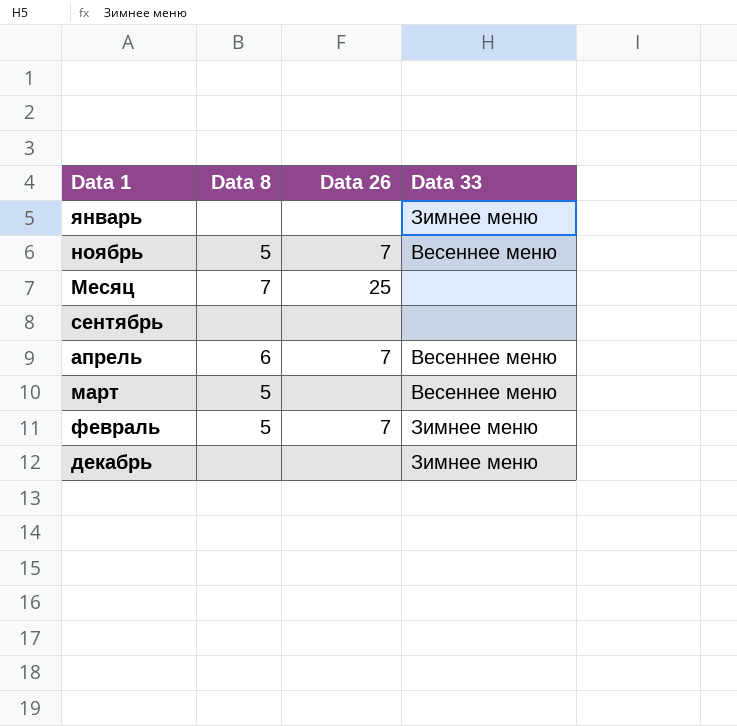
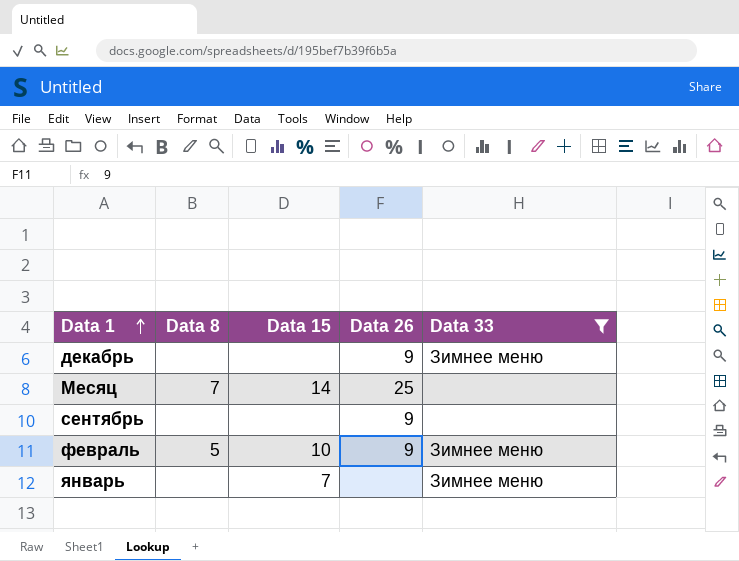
filter: none -> Data 33 != Весеннее меню
row order: none -> Data 1 ascending
column Data 15 | position: none -> 3
декабрь | Data 26: none -> 9
сентябрь | Data 26: none -> 9
февраль | Data 26: 7 -> 9

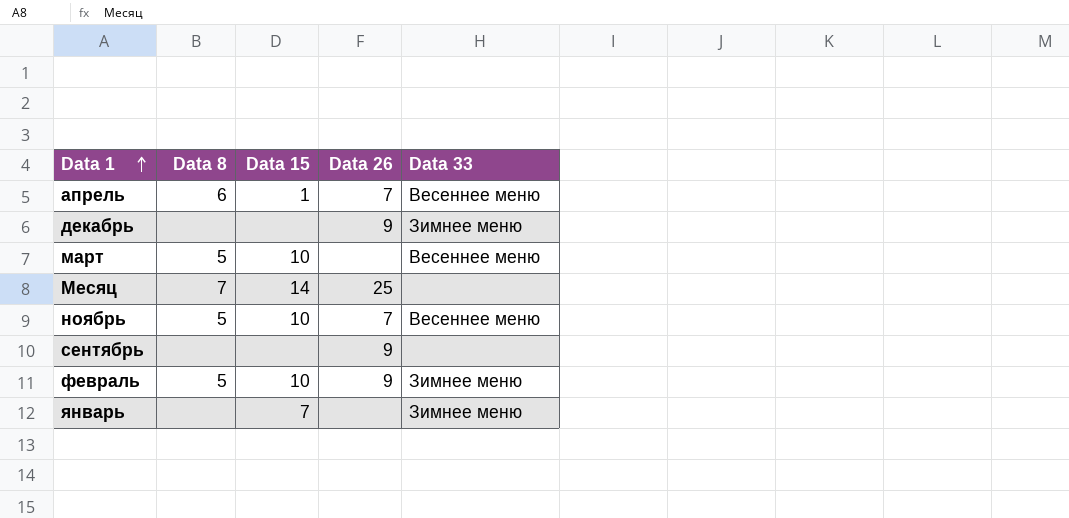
filter: Data 33 != Весеннее меню -> none

